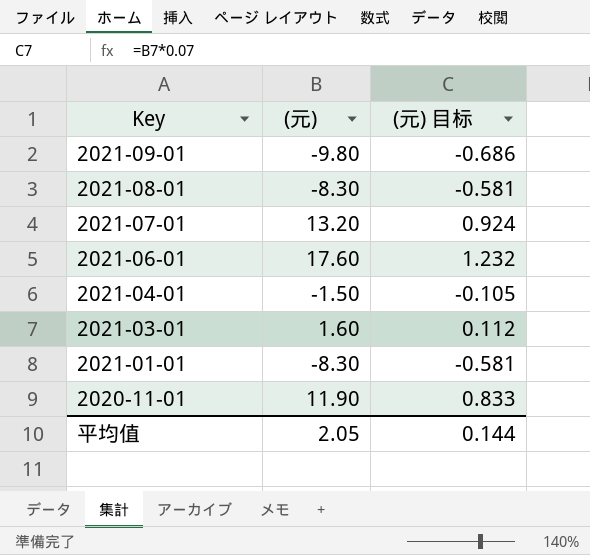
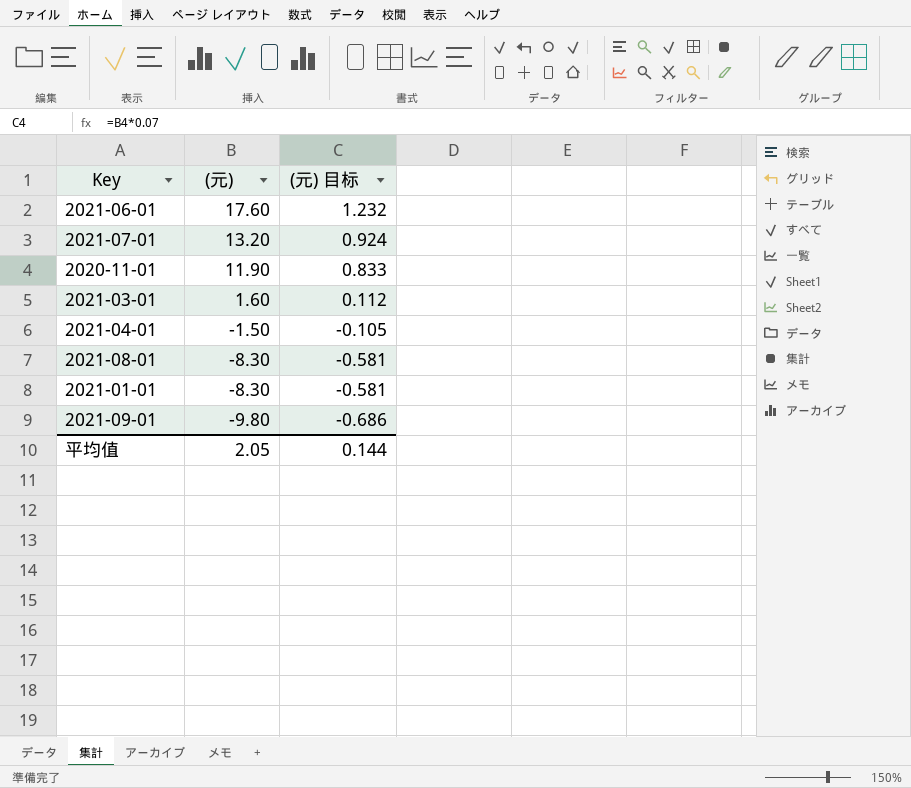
row order: Key descending -> (元) descending

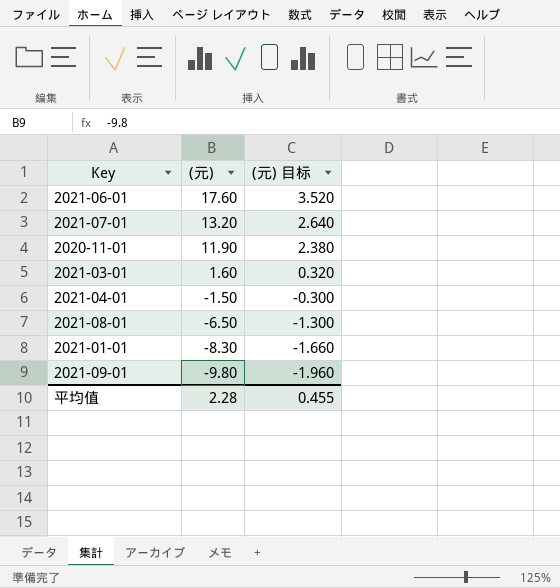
column (元) 目标 | formula: [(元)] * 0.07 -> [(元)] * 0.2
2021-08-01 | (元): -8.30 -> -6.50
平均值 | (元): 2.05 -> 2.28
平均值 | (元) 目标: 0.144 -> 0.455

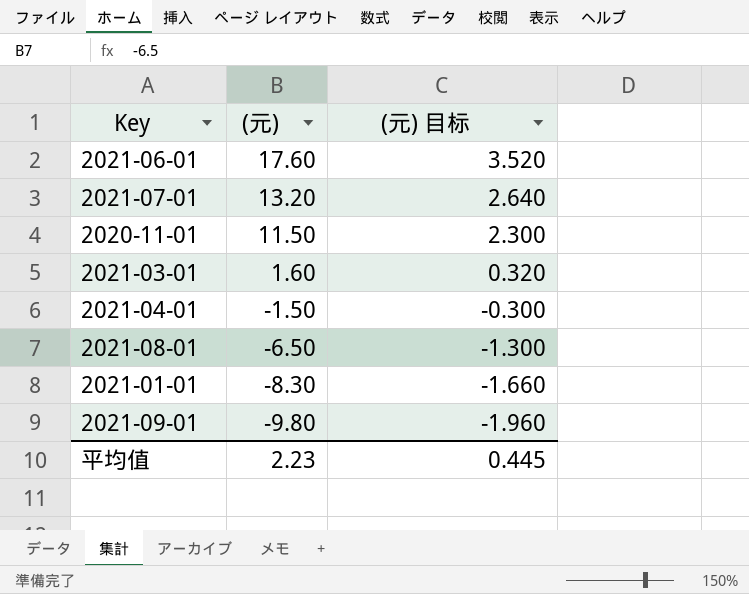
2020-11-01 | (元): 11.90 -> 11.50
2020-11-01 | (元) 目标: 2.380 -> 2.300
平均值 | (元): 2.28 -> 2.23
平均值 | (元) 目标: 0.455 -> 0.445

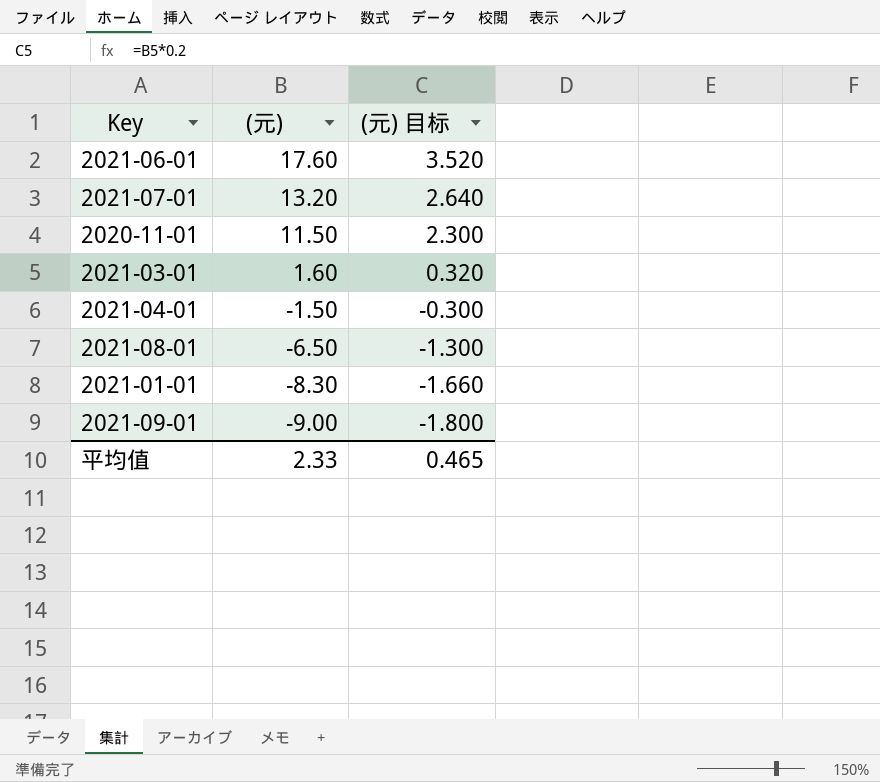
2021-09-01 | (元): -9.80 -> -9.00
2021-09-01 | (元) 目标: -1.960 -> -1.800
平均值 | (元): 2.23 -> 2.33
平均值 | (元) 目标: 0.445 -> 0.465

